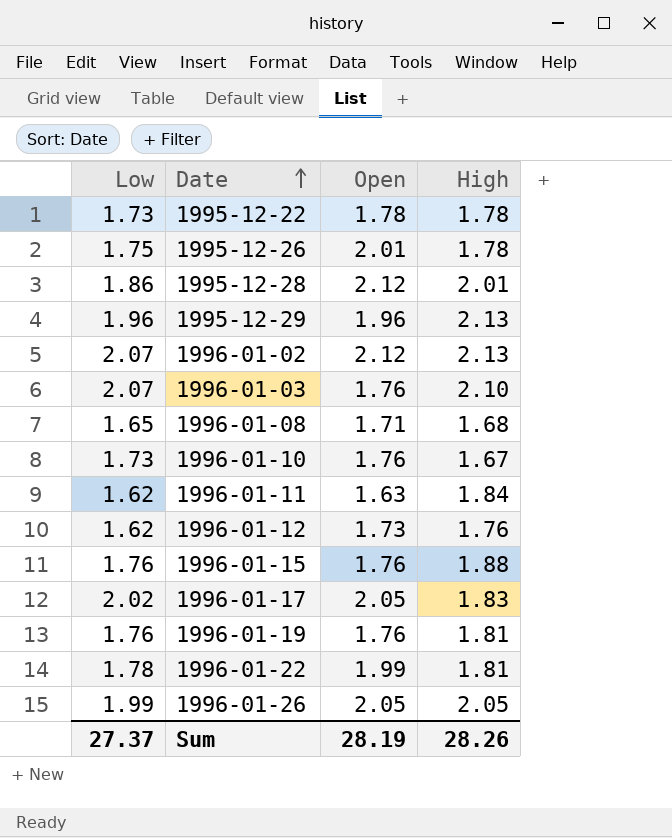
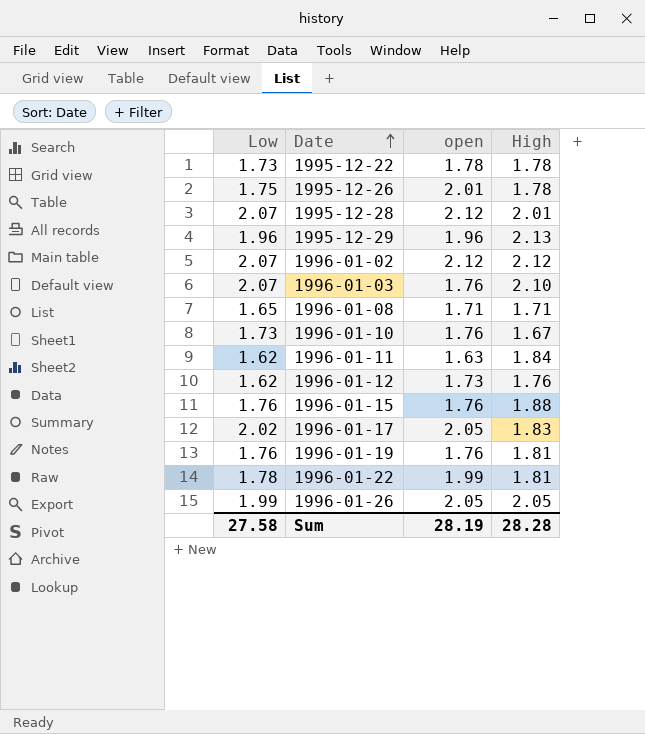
column name: Open -> open
1995-12-28 | Low: 1.86 -> 2.07
1996-01-02 | High: 2.13 -> 2.12
1996-01-08 | High: 1.68 -> 1.71
Sum | Low: 27.37 -> 27.58
Sum | High: 28.26 -> 28.28

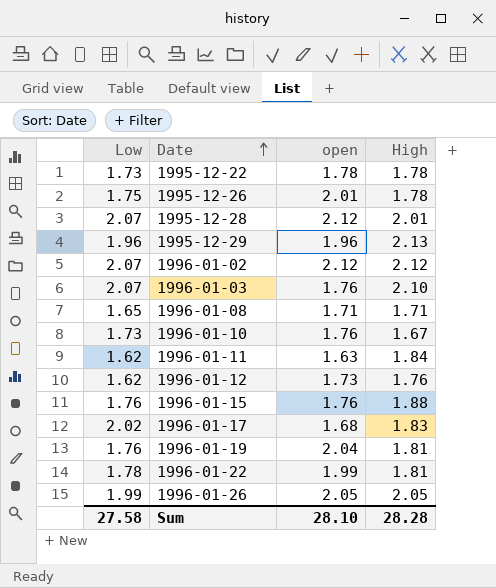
1996-01-17 | open: 2.05 -> 1.68
1996-01-19 | open: 1.76 -> 2.04
Sum | open: 28.19 -> 28.10

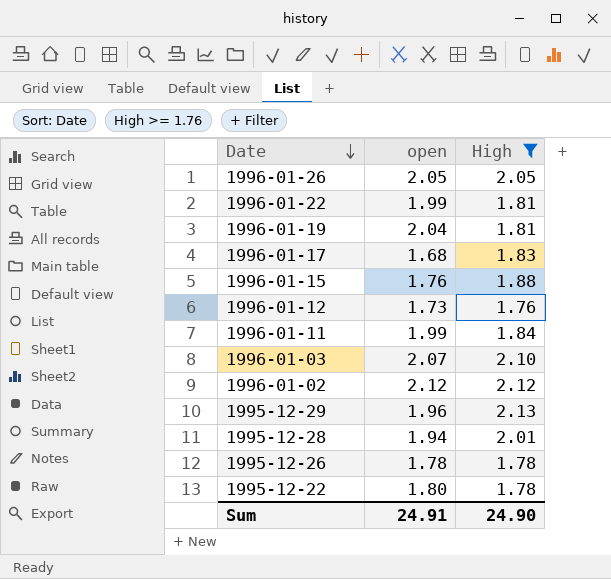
filter: none -> High >= 1.76
row order: Date ascending -> Date descending
column Low | position: 1 -> none
1996-01-11 | open: 1.63 -> 1.99
1996-01-03 | open: 1.76 -> 2.07
1995-12-28 | open: 2.12 -> 1.94
1995-12-26 | open: 2.01 -> 1.78
1995-12-22 | open: 1.78 -> 1.80
Sum | open: 28.10 -> 24.91
Sum | High: 28.28 -> 24.90

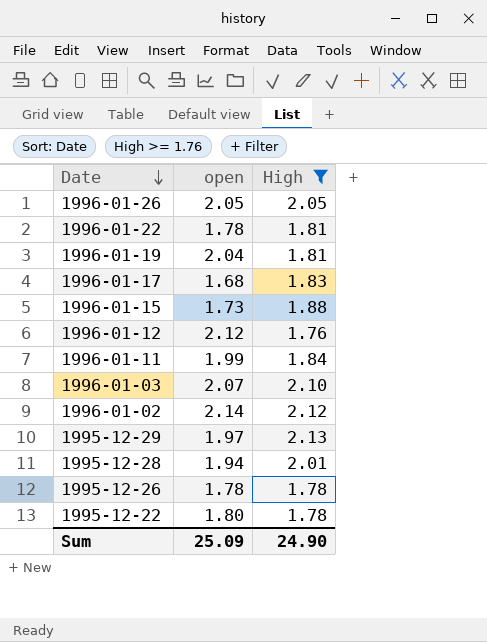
1996-01-22 | open: 1.99 -> 1.78
1996-01-15 | open: 1.76 -> 1.73
1996-01-12 | open: 1.73 -> 2.12
1996-01-02 | open: 2.12 -> 2.14
1995-12-29 | open: 1.96 -> 1.97
Sum | open: 24.91 -> 25.09

